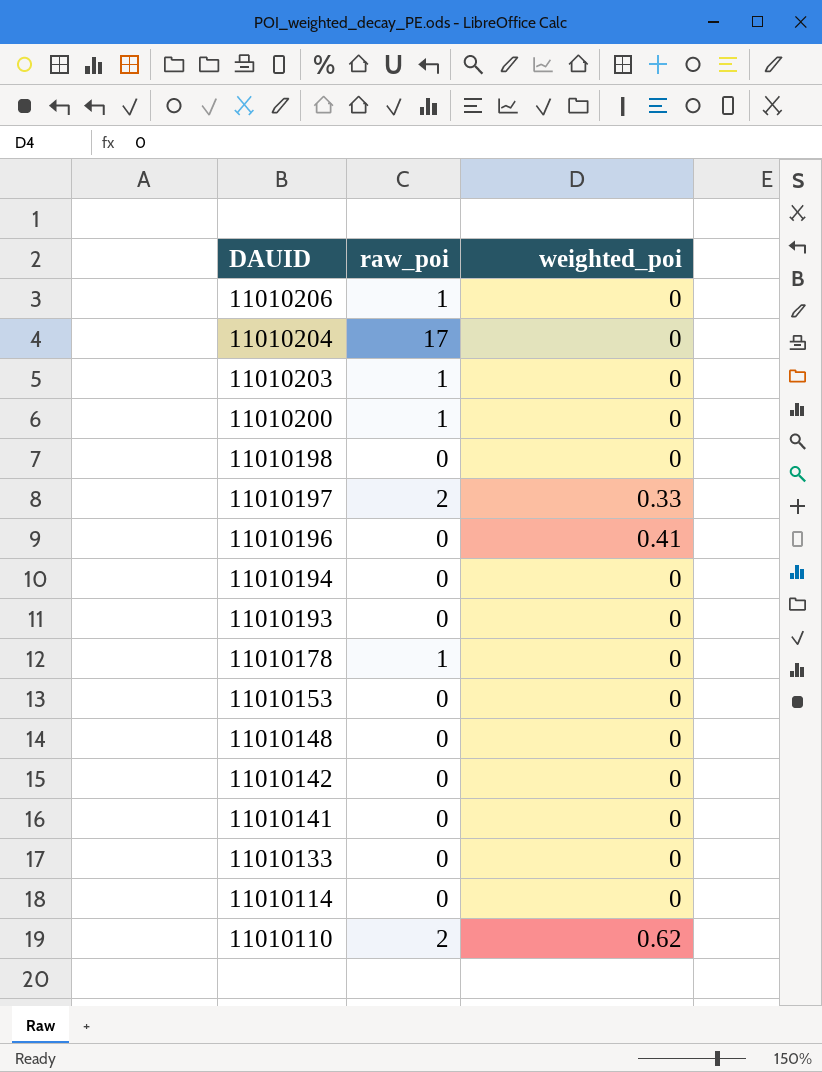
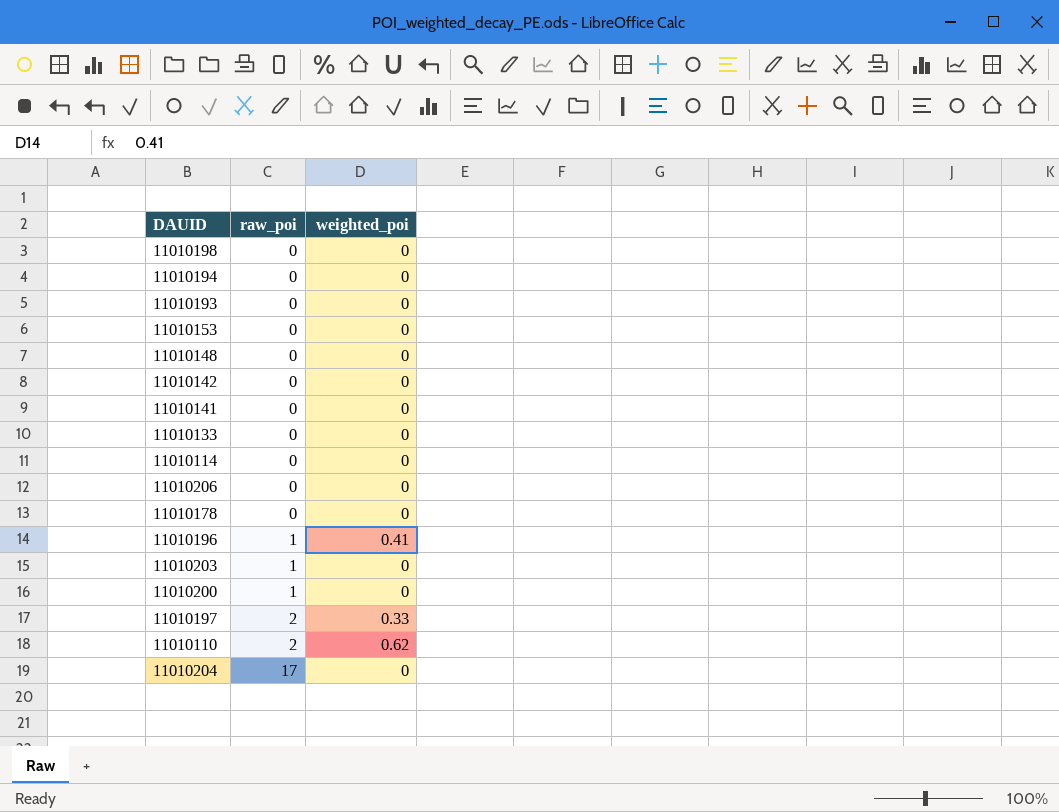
row order: DAUID descending -> raw_poi ascending
11010206 | raw_poi: 1 -> 0
11010178 | raw_poi: 1 -> 0
11010196 | raw_poi: 0 -> 1

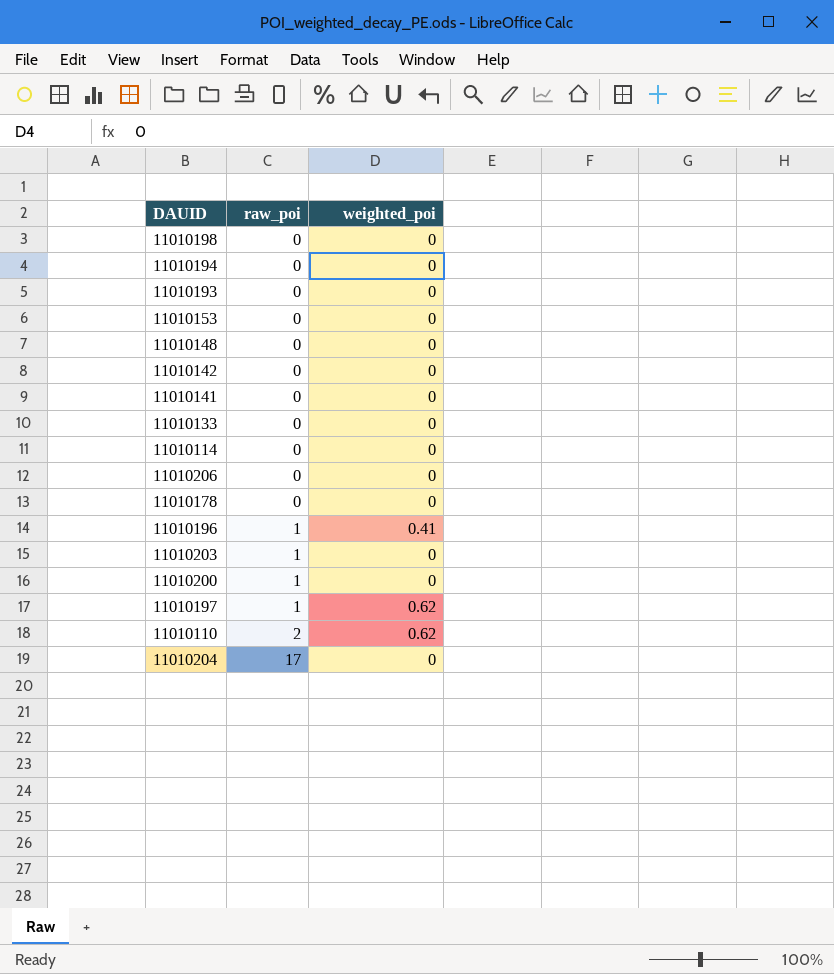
11010197 | raw_poi: 2 -> 1
11010197 | weighted_poi: 0.33 -> 0.62

